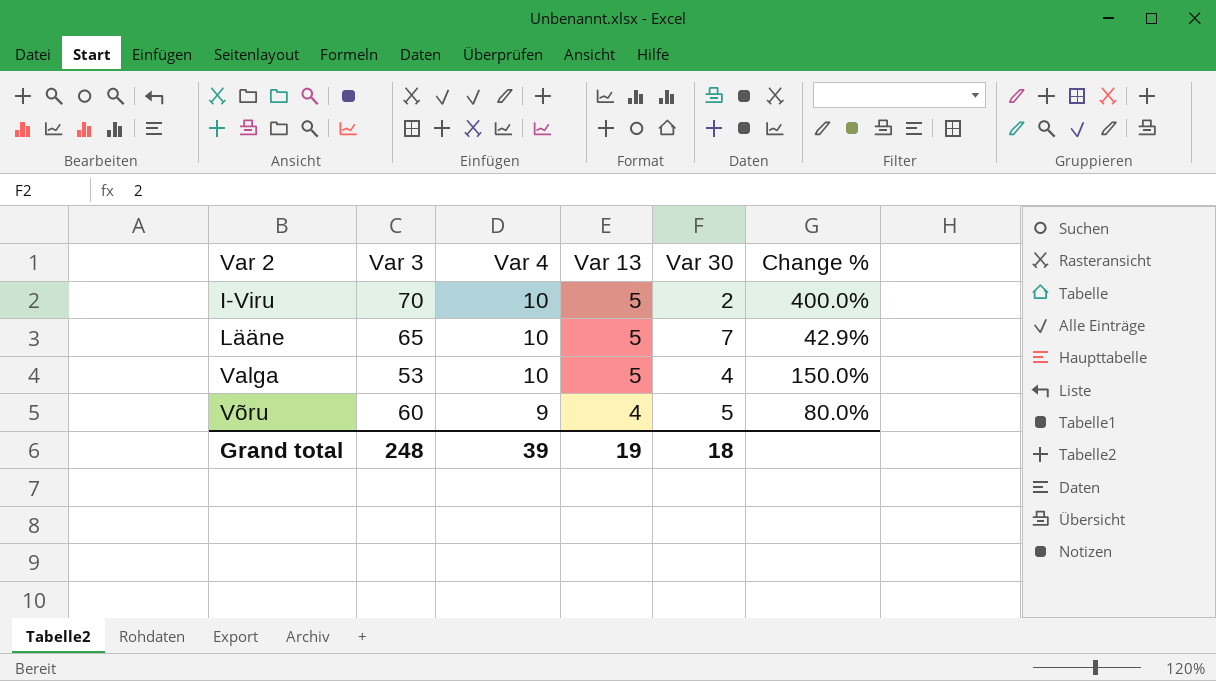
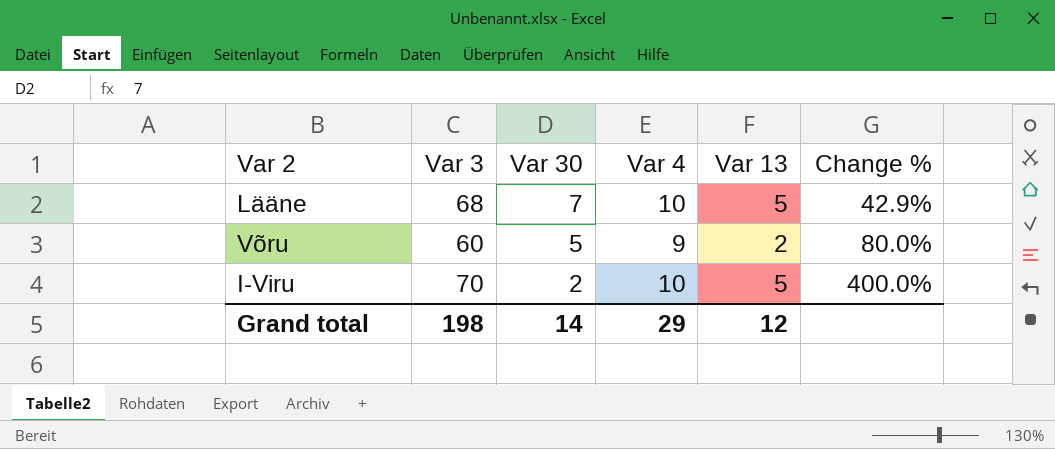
row order: Var 2 ascending -> Var 30 descending
column Var 30 | position: 5 -> 3
row Valga: 53 | 10 | 5 | 4 | 150.0% -> none
Lääne | Var 3: 65 -> 68
Võru | Var 13: 4 -> 2
Grand total | Var 3: 248 -> 198
Grand total | Var 30: 18 -> 14
Grand total | Var 4: 39 -> 29
Grand total | Var 13: 19 -> 12

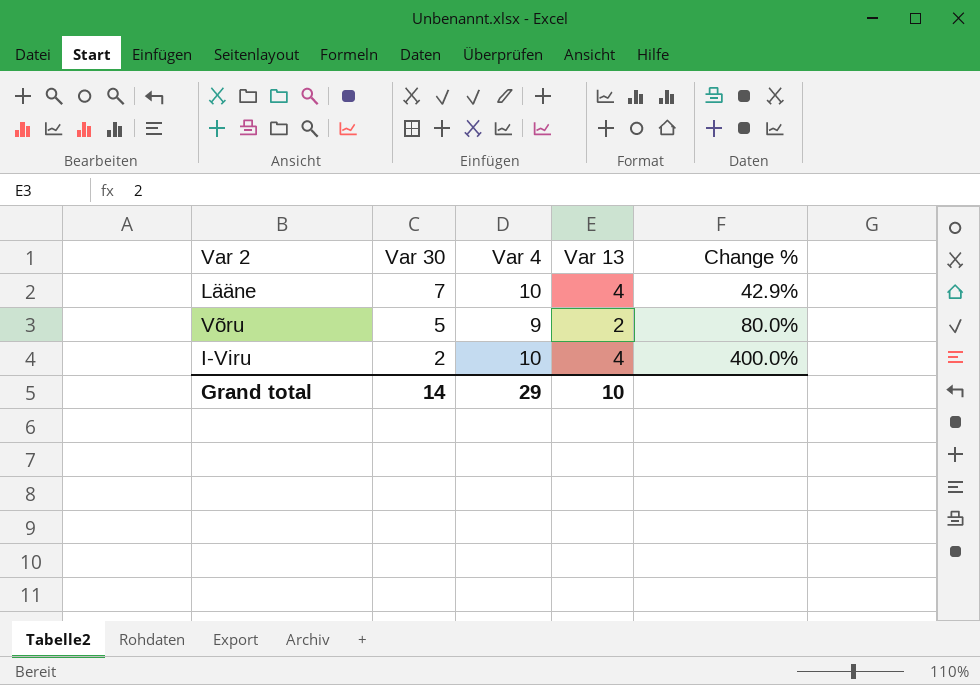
column Var 3 | position: 2 -> none
Lääne | Var 13: 5 -> 4
I-Viru | Var 13: 5 -> 4
Grand total | Var 13: 12 -> 10

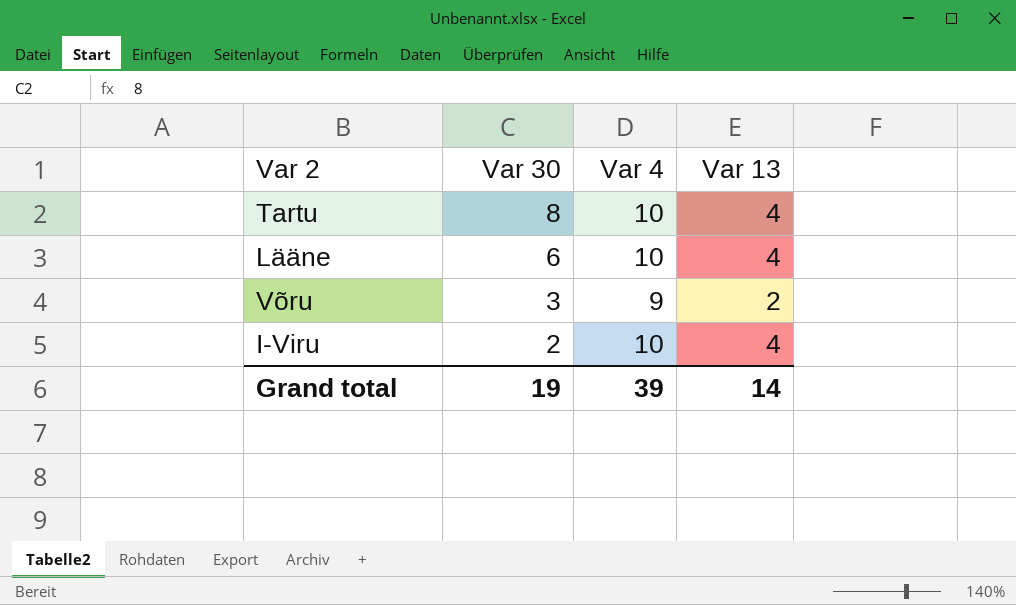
column Change % | formula: ([Var 4] - [Var 30]) / [Var 30] -> none
row Tartu: none -> 8 | 10 | 4
Lääne | Var 30: 7 -> 6
Võru | Var 30: 5 -> 3
Grand total | Var 30: 14 -> 19
Grand total | Var 4: 29 -> 39
Grand total | Var 13: 10 -> 14

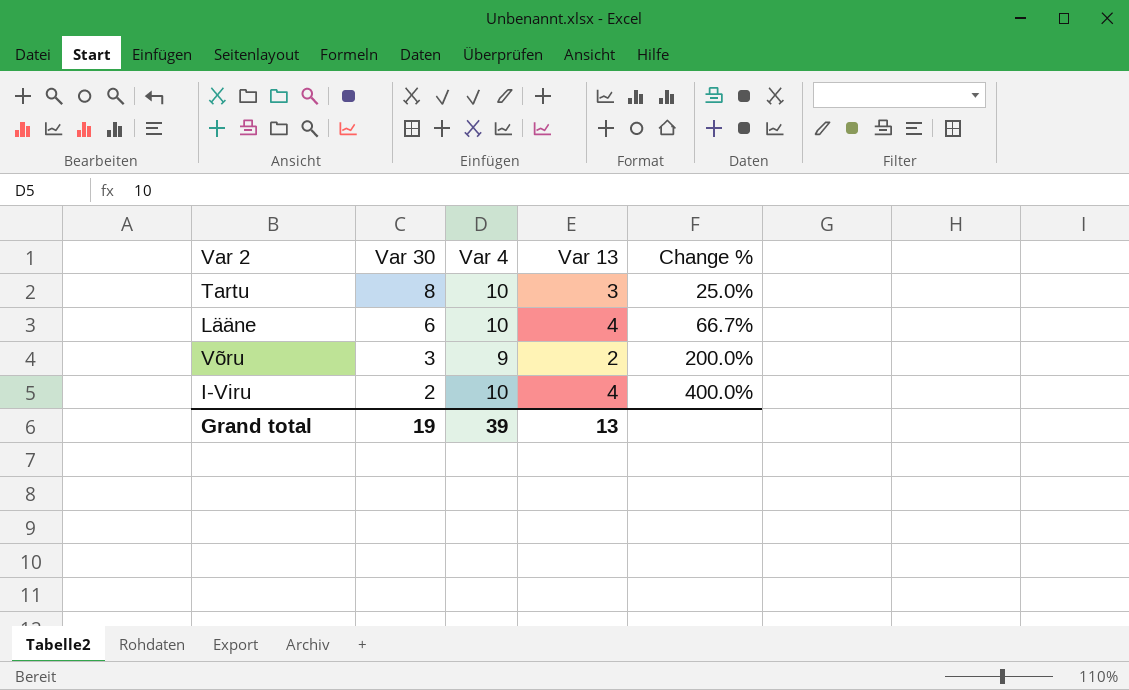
column Change % | formula: none -> ([Var 4] - [Var 30]) / [Var 30]
Tartu | Var 13: 4 -> 3
Grand total | Var 13: 14 -> 13

